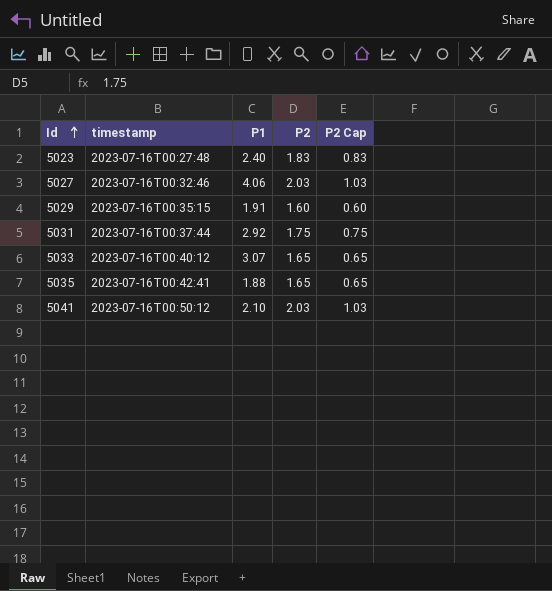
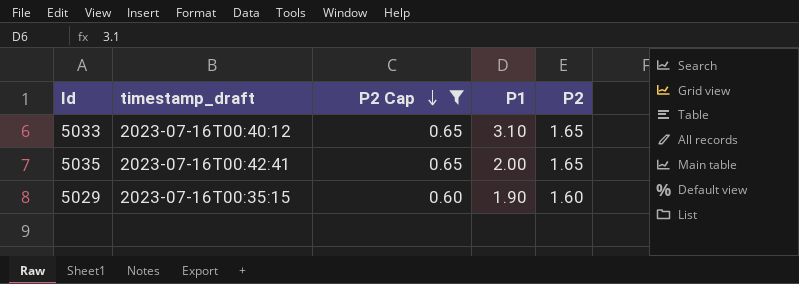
filter: none -> P2 Cap <= 0.65
row order: Id ascending -> P2 Cap descending
column name: timestamp -> timestamp_draft
column P2 Cap | position: 5 -> 3
5033 | P1: 3.07 -> 3.10
5035 | P1: 1.88 -> 2.00
5029 | P1: 1.91 -> 1.90

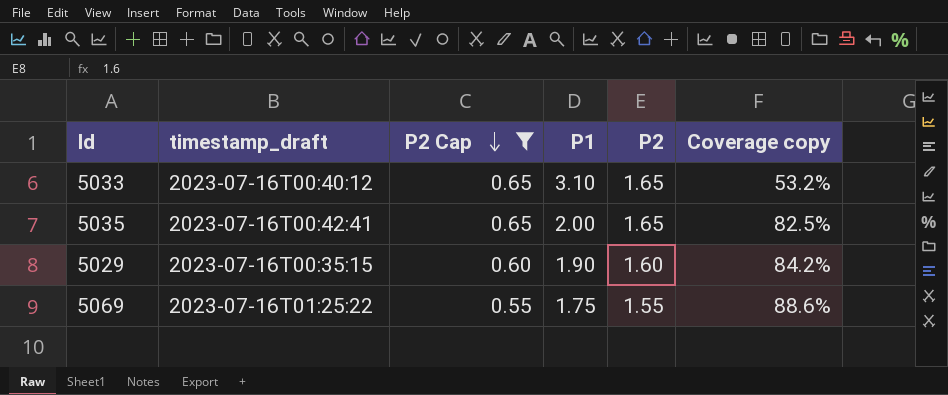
column Coverage copy | formula: none -> [P2] / [P1]
row 5069: none -> 2023-07-16T01:25:22 | 0.55 | 1.75 | 1.55 | 88.6%

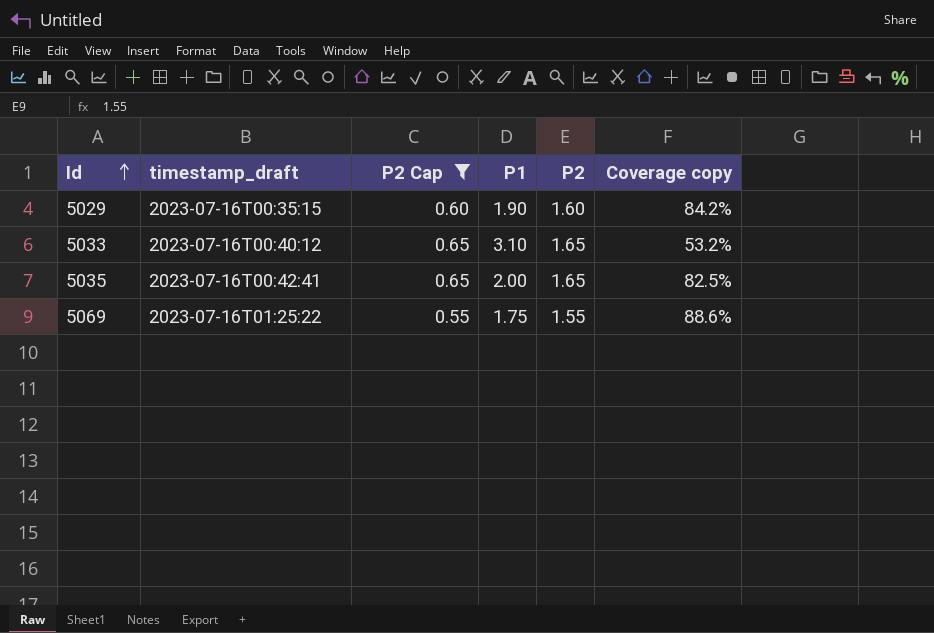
row order: P2 Cap descending -> Id ascending

